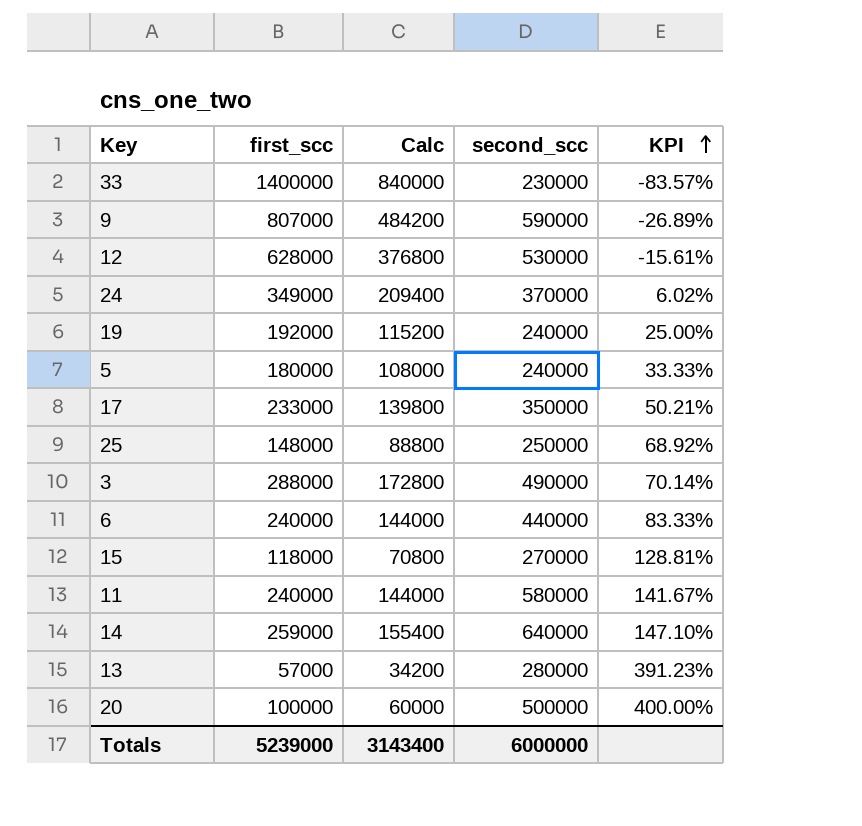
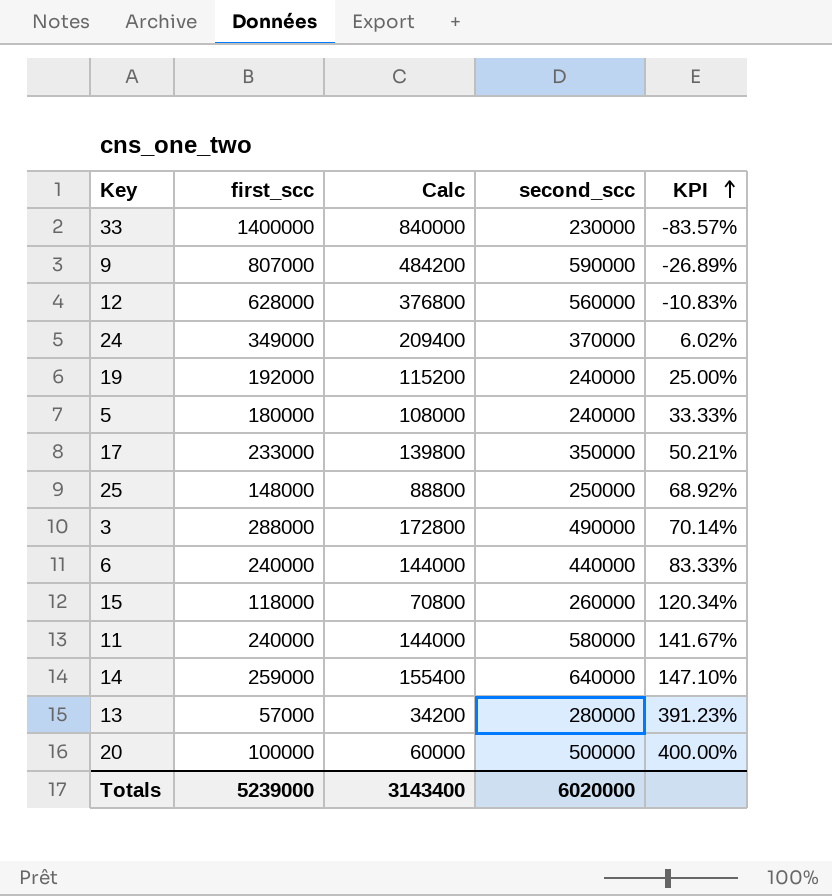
12 | second_scc: 530000 -> 560000
12 | KPI: -15.61% -> -10.83%
15 | second_scc: 270000 -> 260000
15 | KPI: 128.81% -> 120.34%
Totals | second_scc: 6000000 -> 6020000

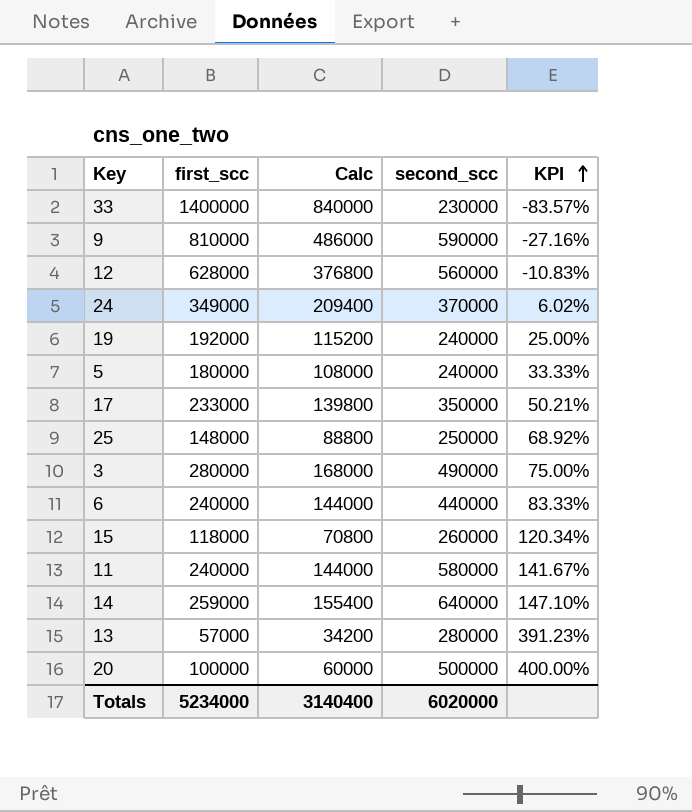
9 | first_scc: 807000 -> 810000
9 | Calc: 484200 -> 486000
9 | KPI: -26.89% -> -27.16%
3 | first_scc: 288000 -> 280000
3 | Calc: 172800 -> 168000
3 | KPI: 70.14% -> 75.00%
Totals | first_scc: 5239000 -> 5234000
Totals | Calc: 3143400 -> 3140400

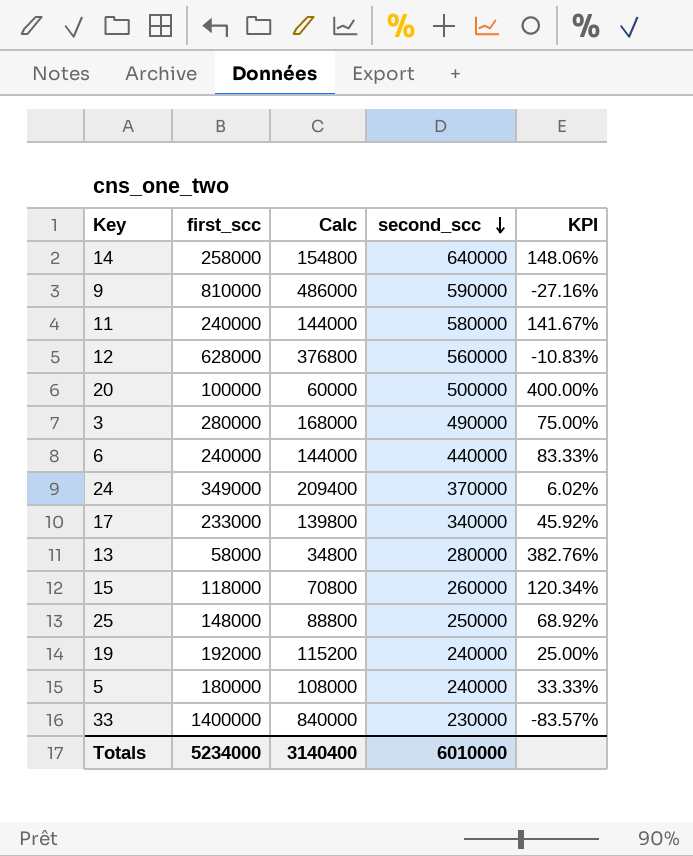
row order: KPI ascending -> second_scc descending
14 | first_scc: 259000 -> 258000
14 | Calc: 155400 -> 154800
14 | KPI: 147.10% -> 148.06%
17 | second_scc: 350000 -> 340000
17 | KPI: 50.21% -> 45.92%
13 | first_scc: 57000 -> 58000
13 | Calc: 34200 -> 34800
13 | KPI: 391.23% -> 382.76%
Totals | second_scc: 6020000 -> 6010000

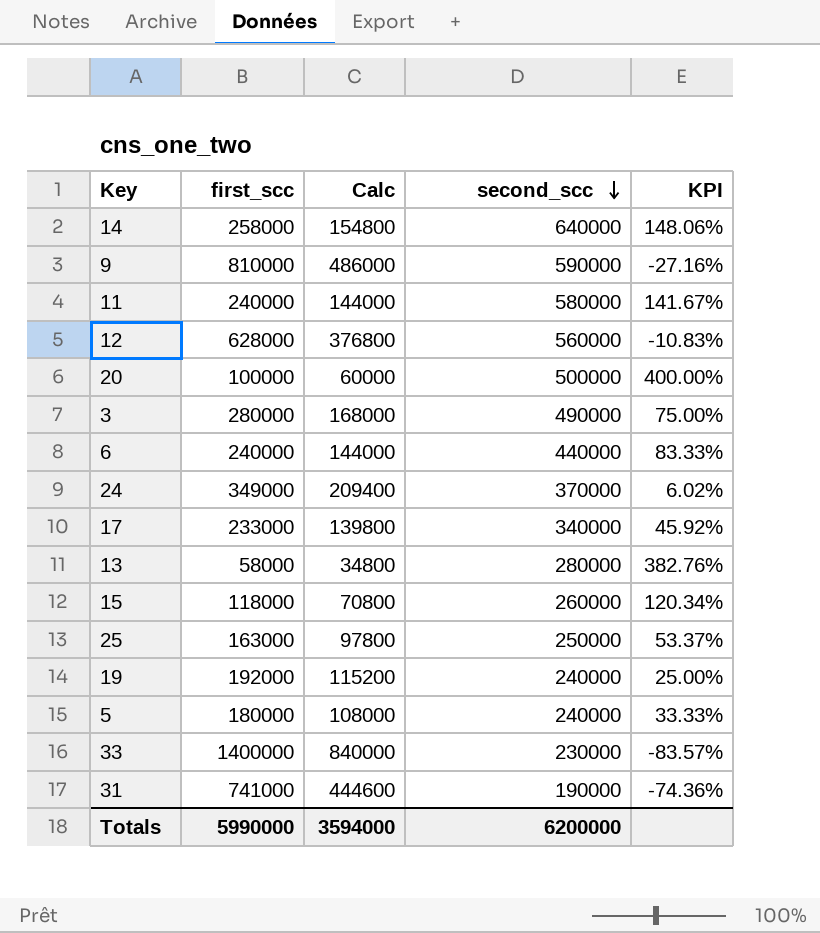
25 | first_scc: 148000 -> 163000
25 | Calc: 88800 -> 97800
25 | KPI: 68.92% -> 53.37%
row 31: none -> 741000 | 444600 | 190000 | -74.36%
Totals | first_scc: 5234000 -> 5990000
Totals | Calc: 3140400 -> 3594000
Totals | second_scc: 6010000 -> 6200000

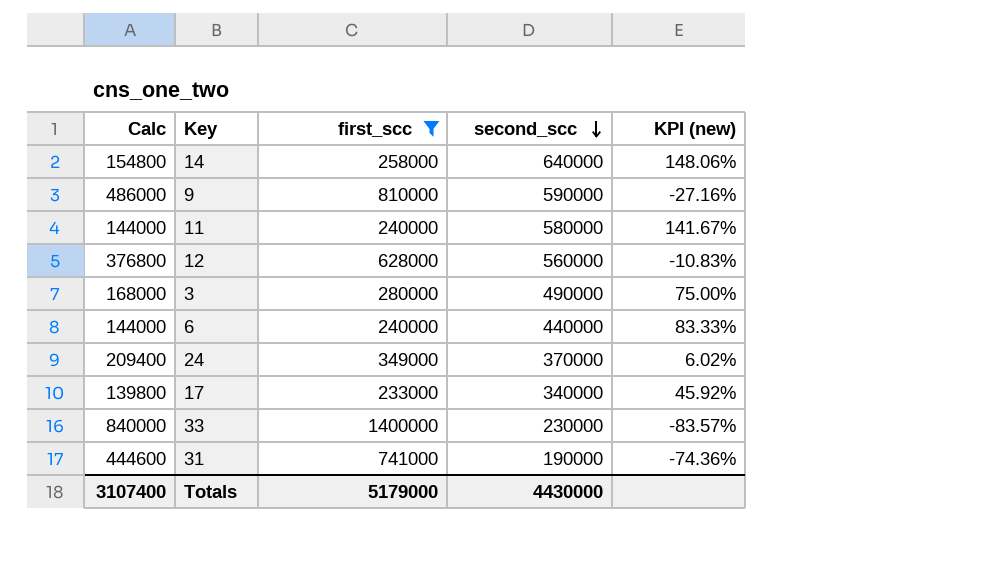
filter: none -> first_scc >= 233000
column Calc | position: 3 -> 1
column name: KPI -> KPI (new)
Totals | Calc: 3594000 -> 3107400
Totals | first_scc: 5990000 -> 5179000
Totals | second_scc: 6200000 -> 4430000

